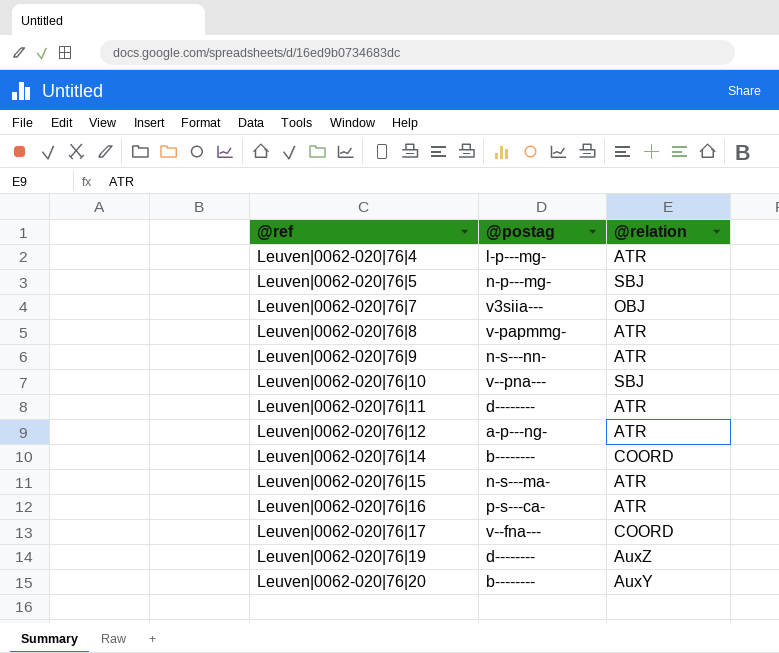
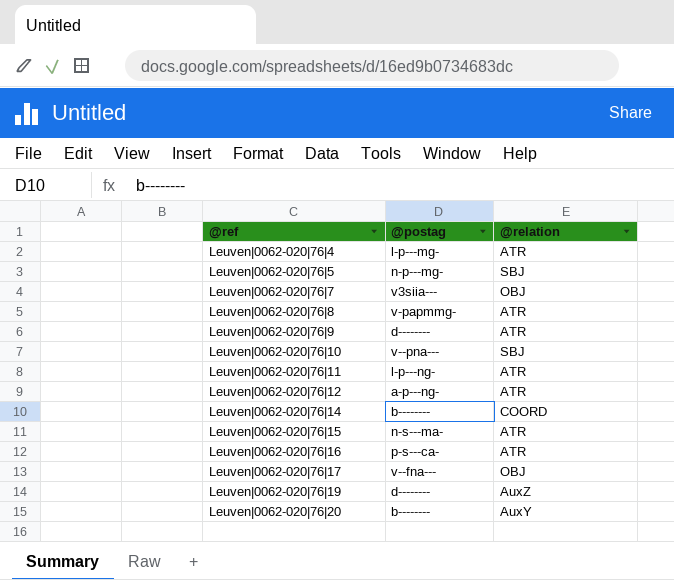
Leuven|0062-020|76|9 | @postag: n-s---nn- -> d--------
Leuven|0062-020|76|11 | @postag: d-------- -> l-p---ng-
Leuven|0062-020|76|17 | @relation: COORD -> OBJ

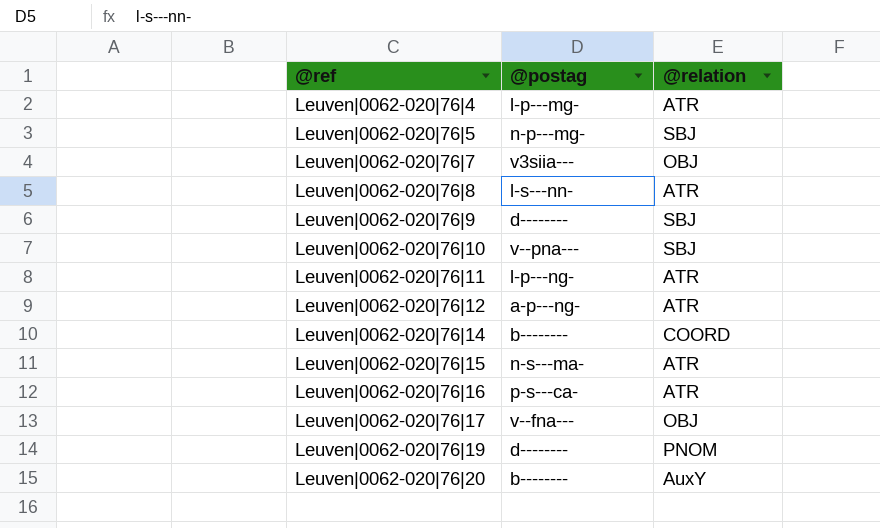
Leuven|0062-020|76|8 | @postag: v-papmmg- -> l-s---nn-
Leuven|0062-020|76|9 | @relation: ATR -> SBJ
Leuven|0062-020|76|19 | @relation: AuxZ -> PNOM

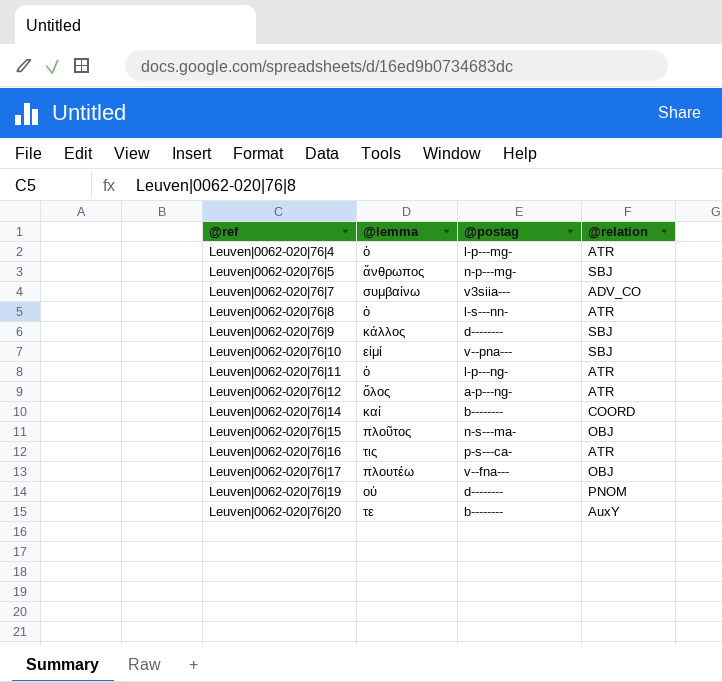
column @lemma | position: none -> 2
Leuven|0062-020|76|7 | @relation: OBJ -> ADV_CO
Leuven|0062-020|76|15 | @relation: ATR -> OBJ

